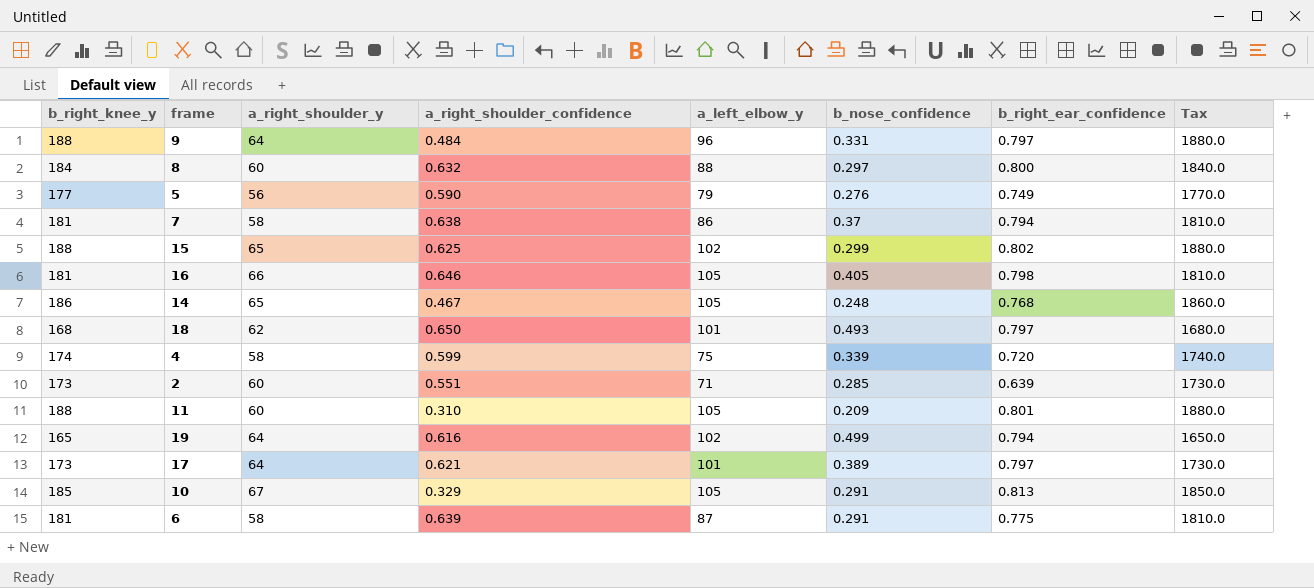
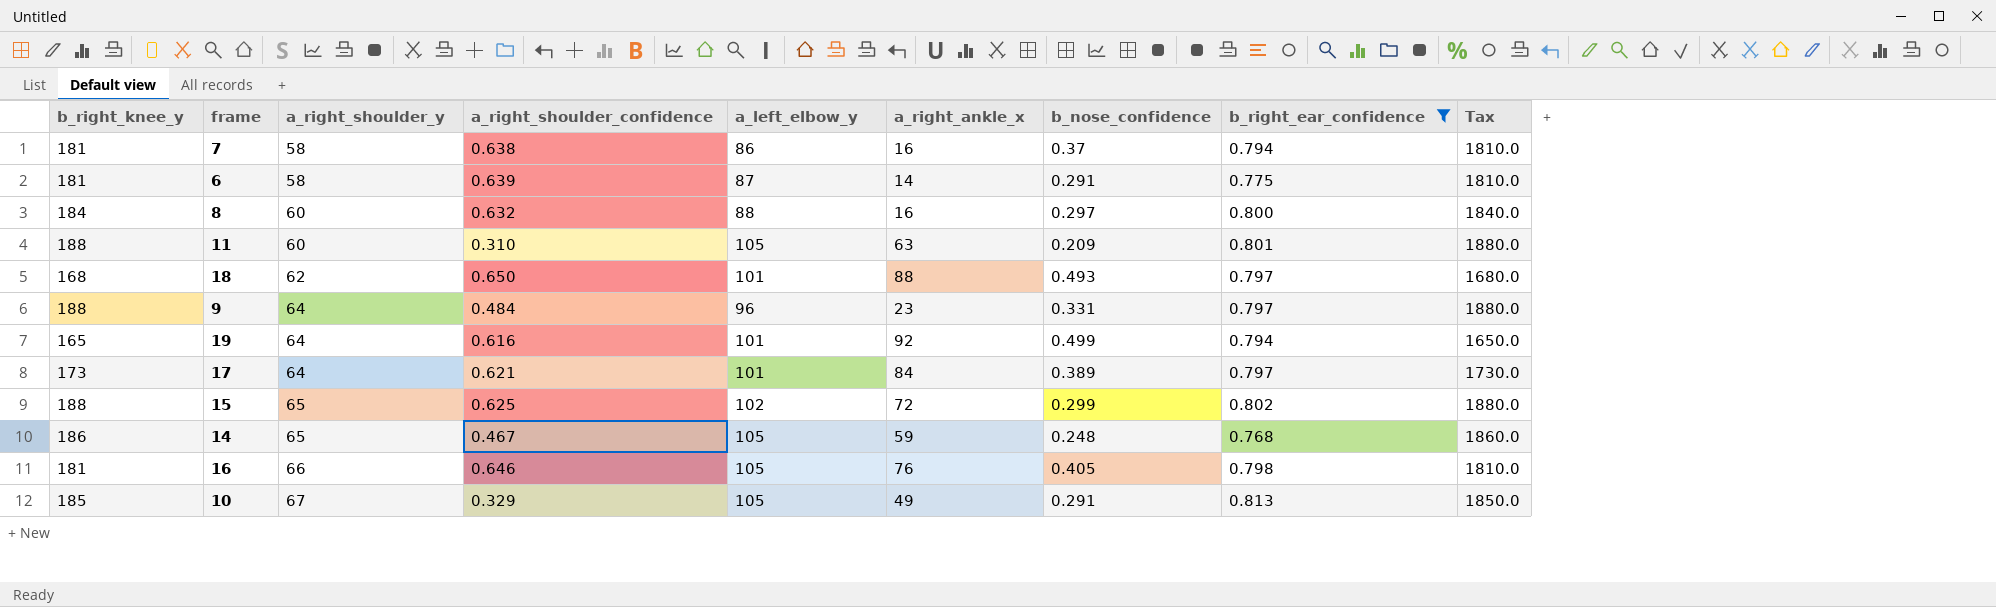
filter: none -> b_right_ear_confidence >= 0.768
row order: none -> a_right_shoulder_y ascending
column a_right_ankle_x | position: none -> 6
19 | a_left_elbow_y: 102 -> 101

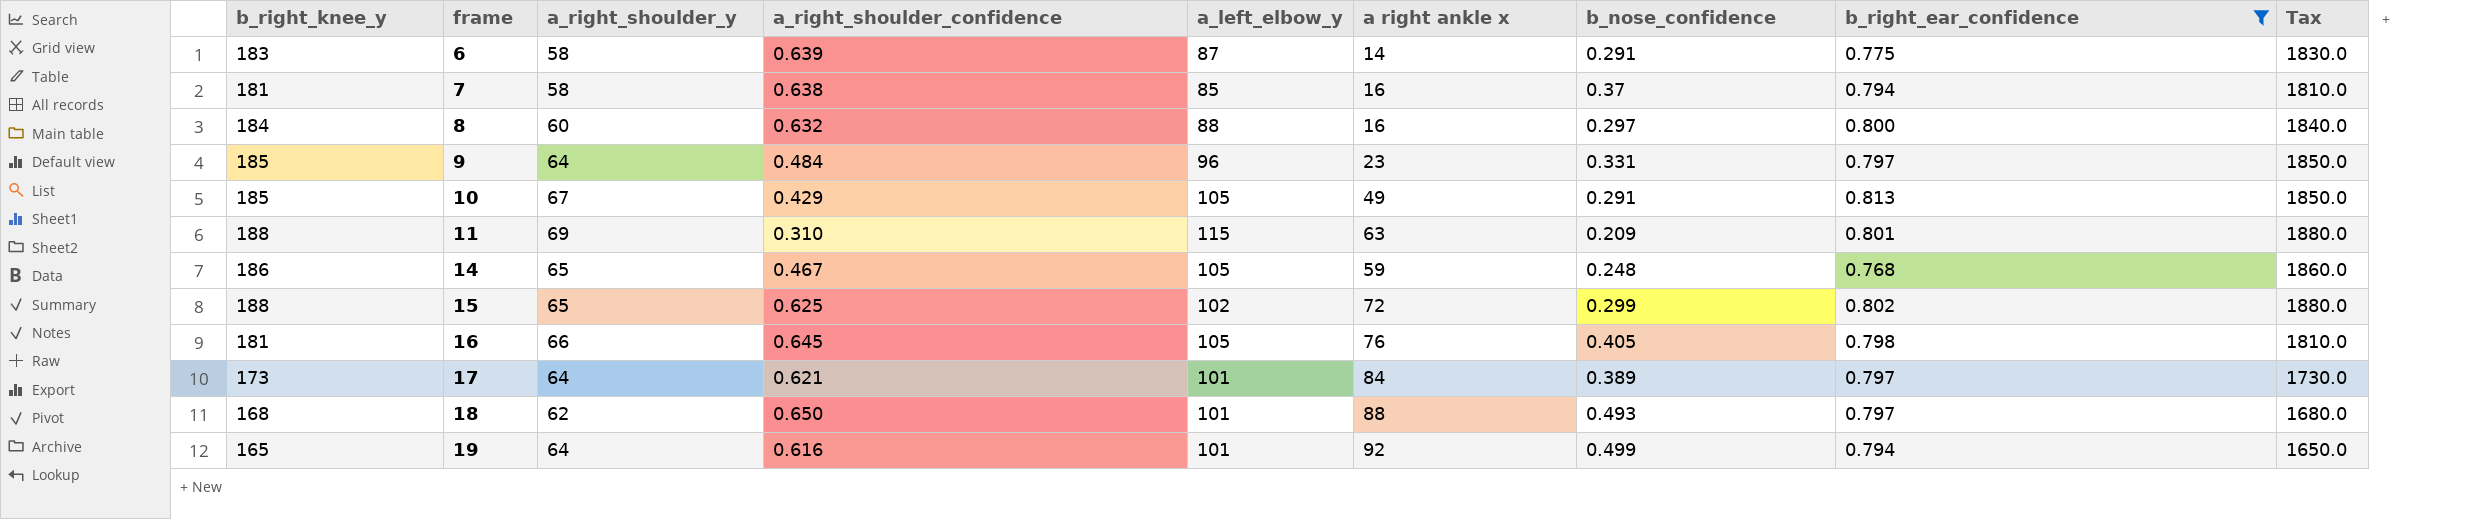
row order: a_right_shoulder_y ascending -> frame ascending
column name: a_right_ankle_x -> a right ankle x
6 | b_right_knee_y: 181 -> 183
6 | Tax: 1810.0 -> 1830.0
7 | a_left_elbow_y: 86 -> 85
9 | b_right_knee_y: 188 -> 185
9 | Tax: 1880.0 -> 1850.0
10 | a_right_shoulder_confidence: 0.329 -> 0.429
11 | a_right_shoulder_y: 60 -> 69
11 | a_left_elbow_y: 105 -> 115
16 | a_right_shoulder_confidence: 0.646 -> 0.645

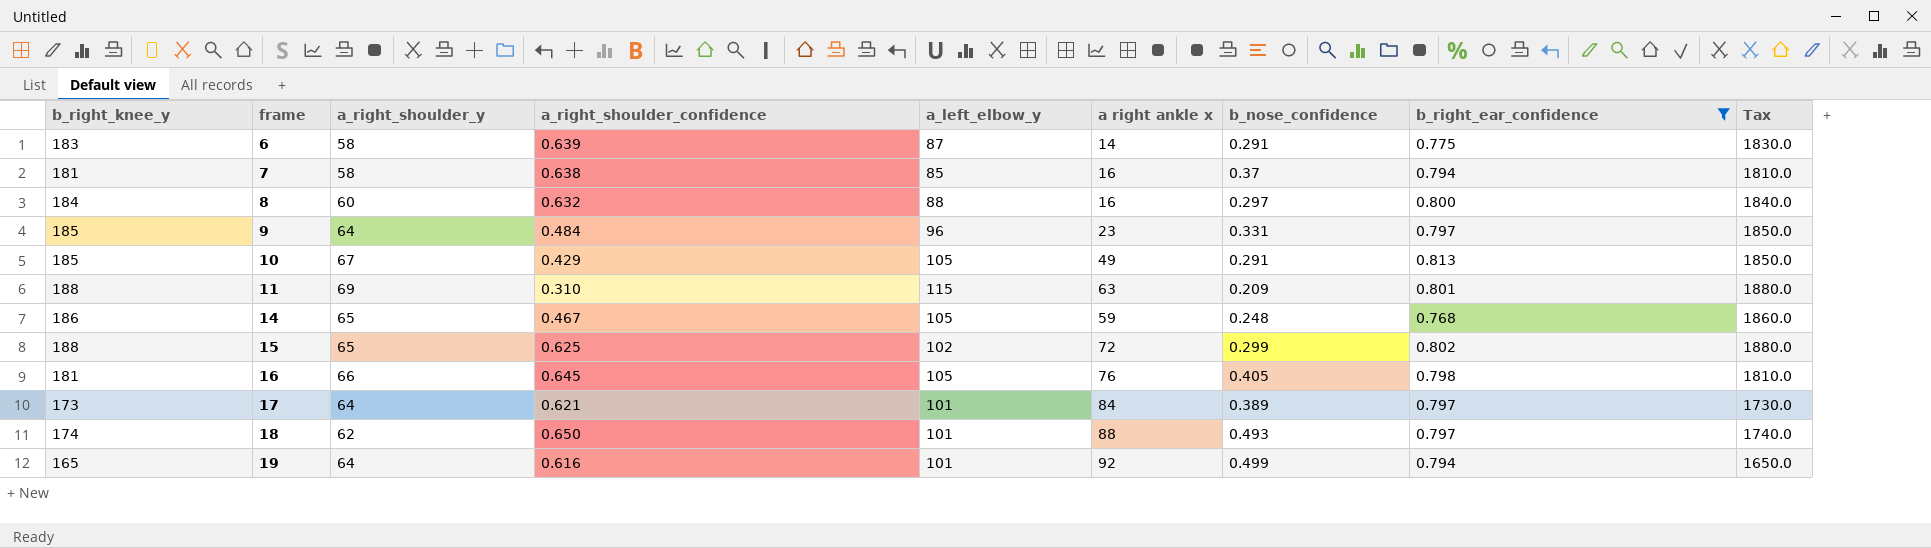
18 | b_right_knee_y: 168 -> 174
18 | Tax: 1680.0 -> 1740.0

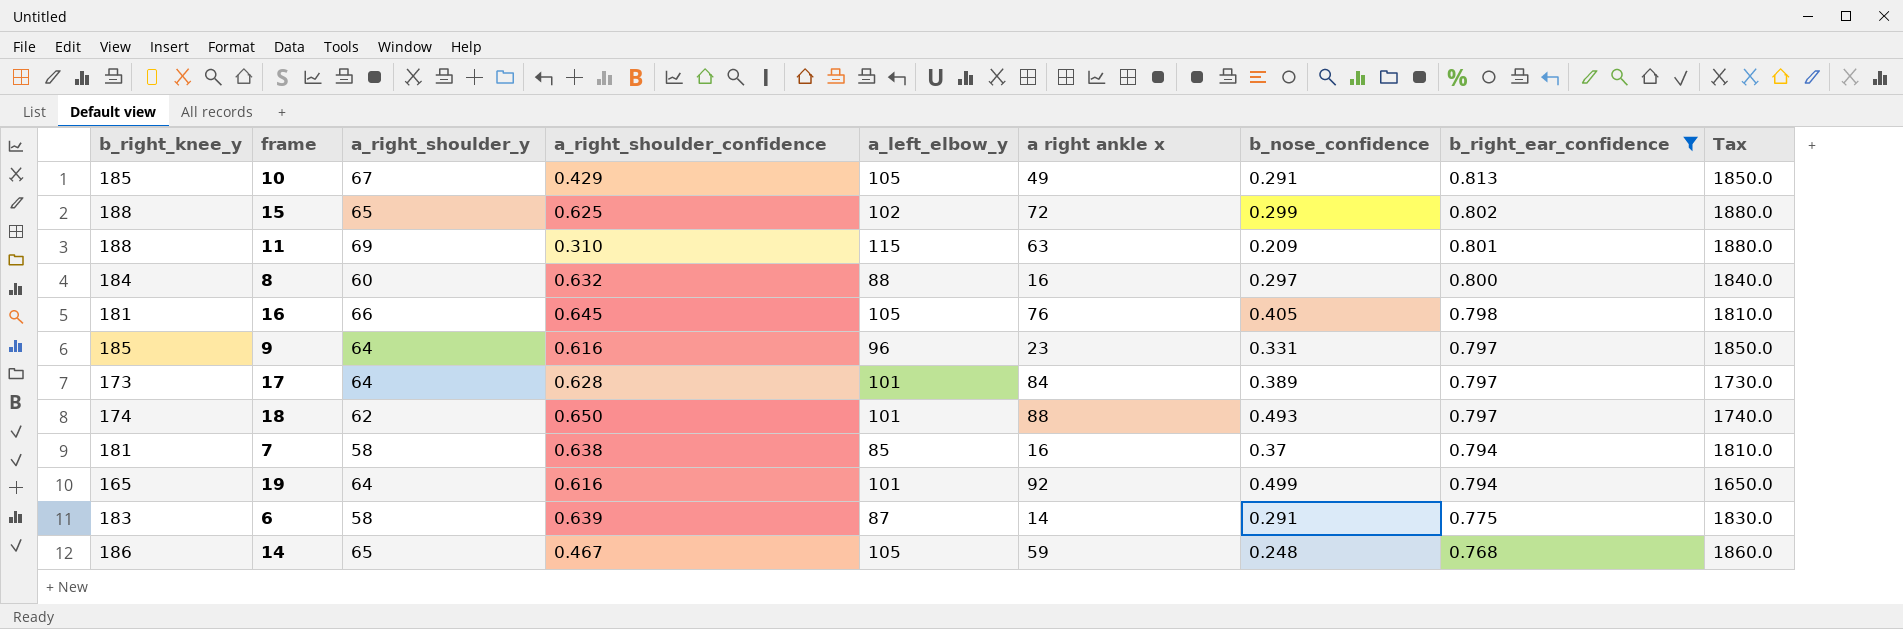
row order: frame ascending -> b_right_ear_confidence descending
9 | a_right_shoulder_confidence: 0.484 -> 0.616
17 | a_right_shoulder_confidence: 0.621 -> 0.628

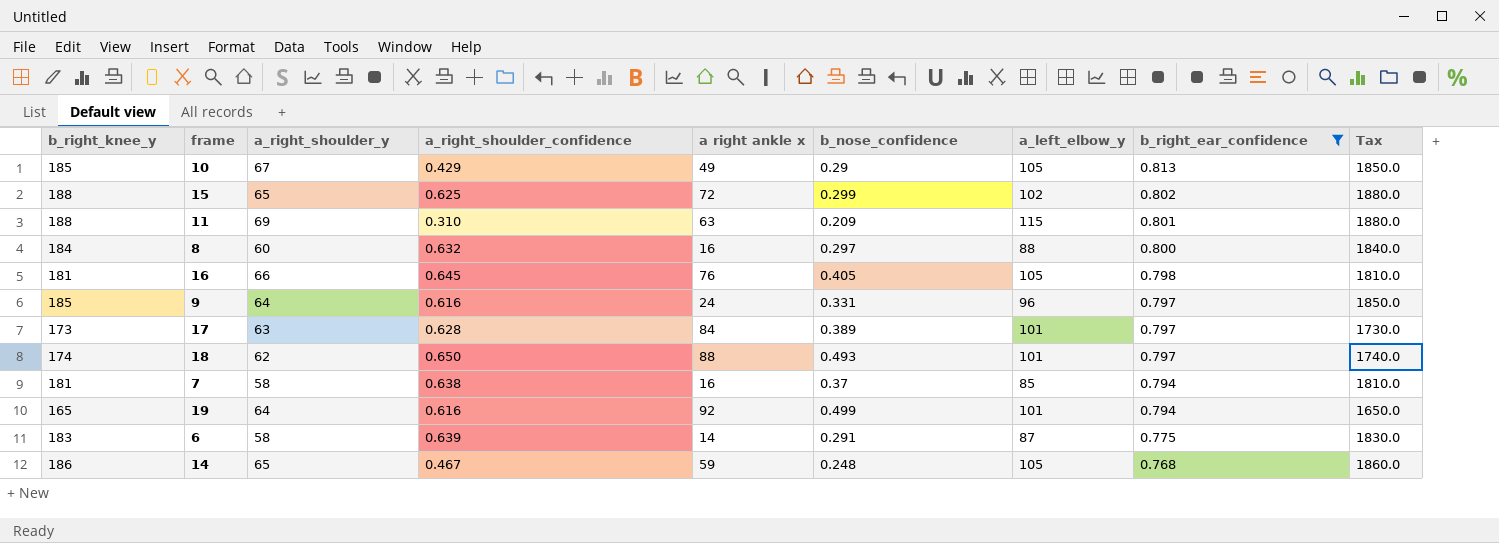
column a_left_elbow_y | position: 5 -> 7
10 | b_nose_confidence: 0.291 -> 0.29
9 | a right ankle x: 23 -> 24
17 | a_right_shoulder_y: 64 -> 63

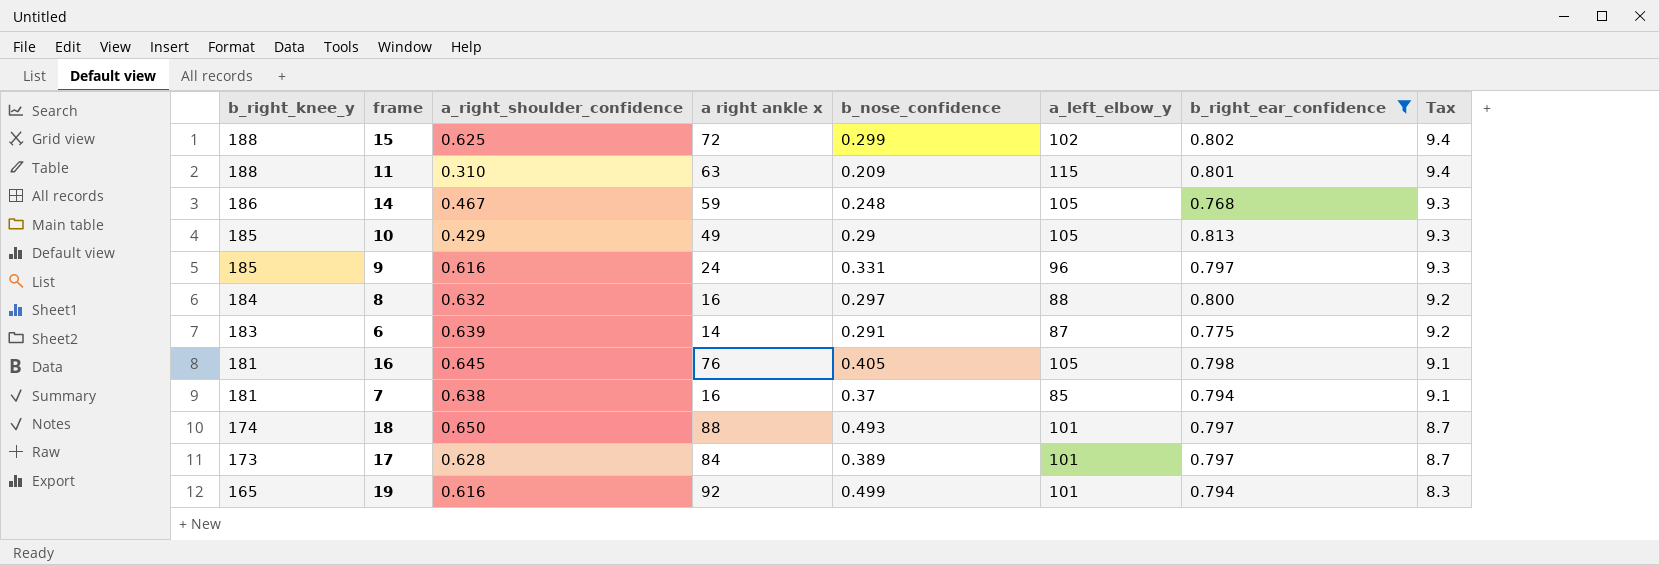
row order: b_right_ear_confidence descending -> b_right_knee_y descending
column a_right_shoulder_y | position: 3 -> none
column Tax | formula: [b_right_knee_y] * 10 -> [b_right_knee_y] * 0.05

